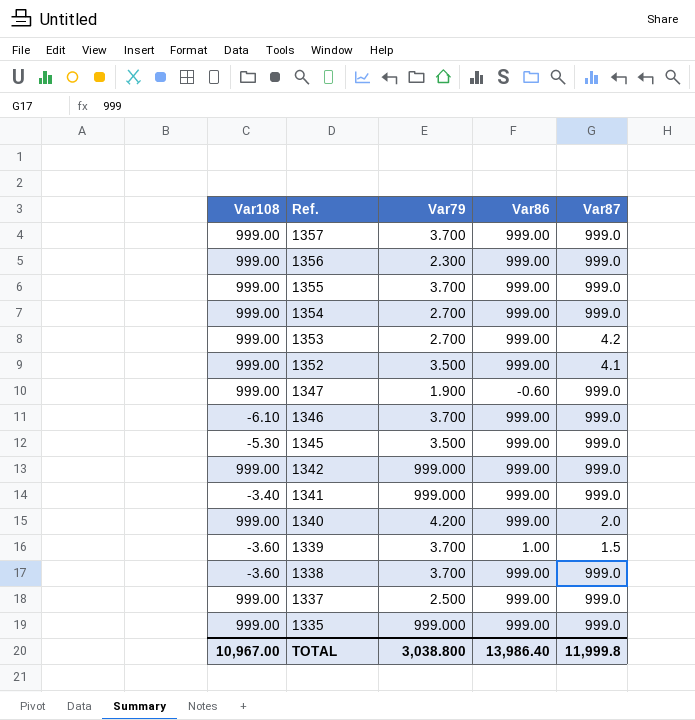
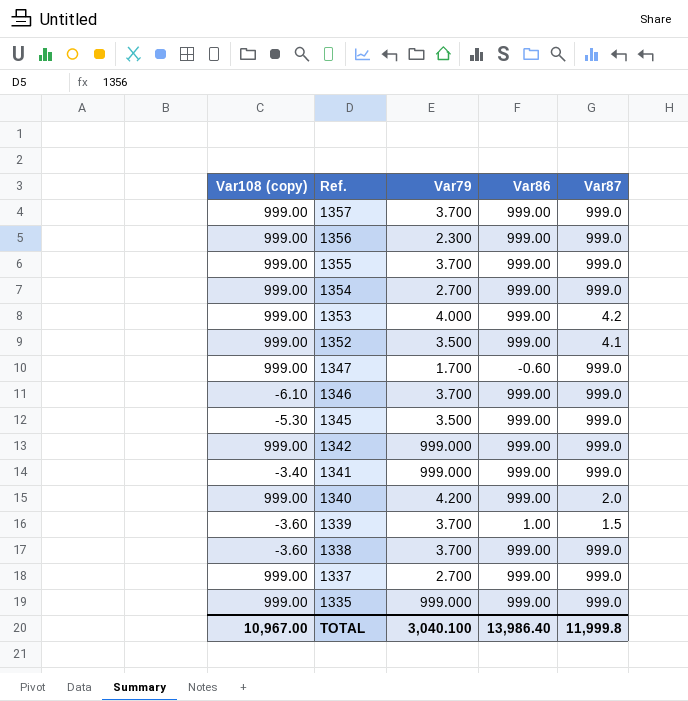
column name: Var108 -> Var108 (copy)
1353 | Var79: 2.700 -> 4.000
1347 | Var79: 1.900 -> 1.700
1337 | Var79: 2.500 -> 2.700
TOTAL | Var79: 3,038.800 -> 3,040.100

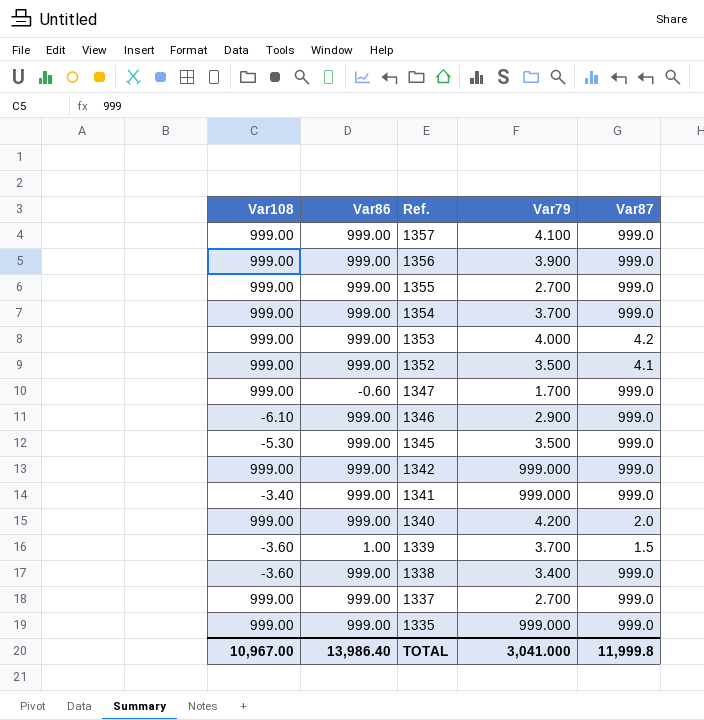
column name: Var108 (copy) -> Var108
column Var86 | position: 4 -> 2
1357 | Var79: 3.700 -> 4.100
1356 | Var79: 2.300 -> 3.900
1355 | Var79: 3.700 -> 2.700
1354 | Var79: 2.700 -> 3.700
1346 | Var79: 3.700 -> 2.900
1338 | Var79: 3.700 -> 3.400
TOTAL | Var79: 3,040.100 -> 3,041.000

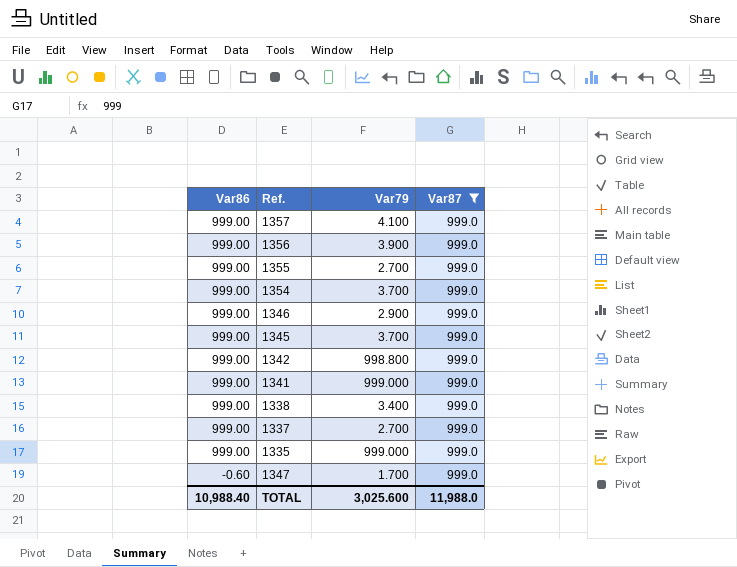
filter: none -> Var87 = 999.0
row order: Ref. descending -> Var86 descending
column Var108 | position: 1 -> none
1345 | Var79: 3.500 -> 3.700
1342 | Var79: 999.000 -> 998.800
TOTAL | Var86: 13,986.40 -> 10,988.40
TOTAL | Var79: 3,041.000 -> 3,025.600
TOTAL | Var87: 11,999.8 -> 11,988.0

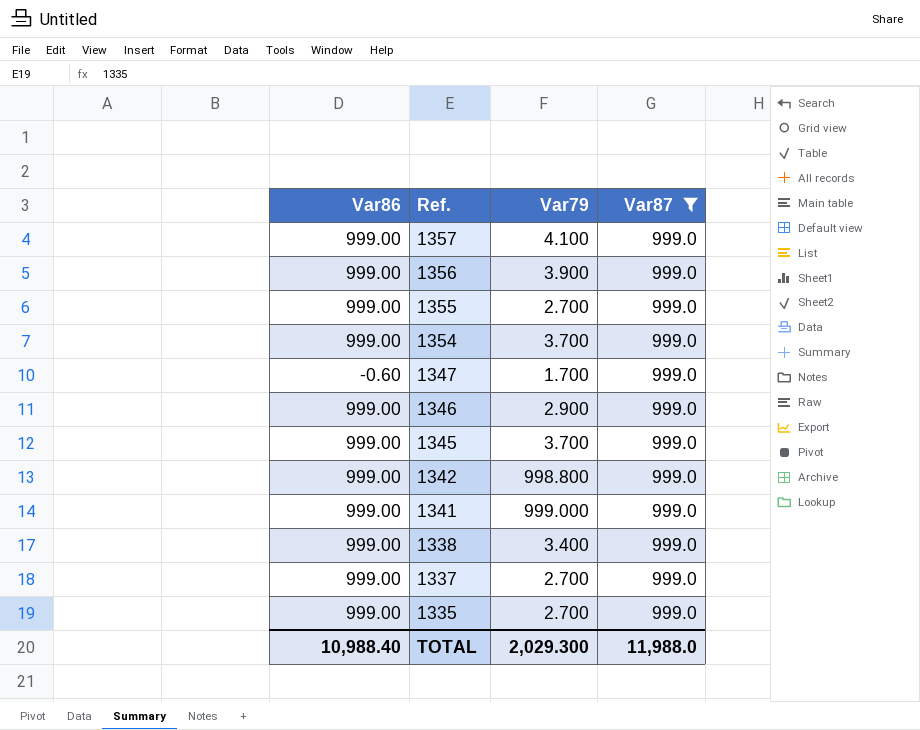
row order: Var86 descending -> Ref. descending
1335 | Var79: 999.000 -> 2.700
TOTAL | Var79: 3,025.600 -> 2,029.300

